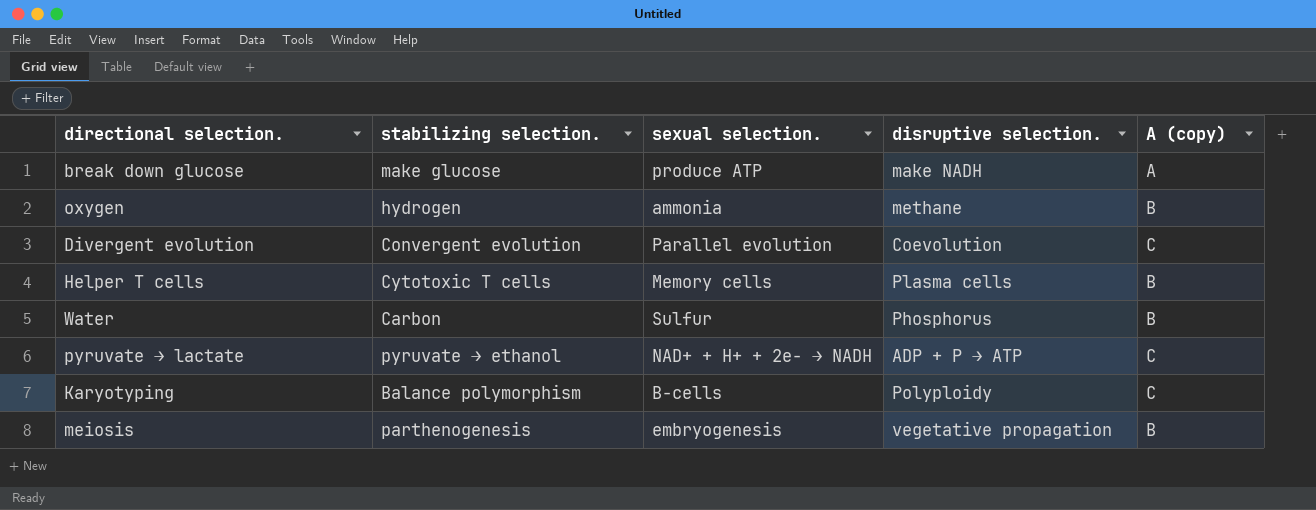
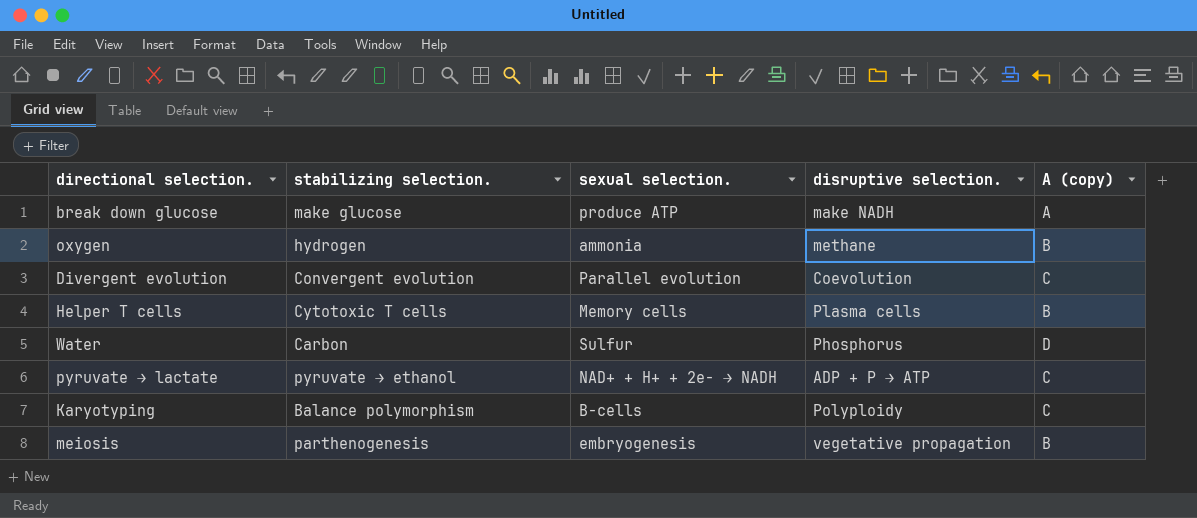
Water | A (copy): B -> D

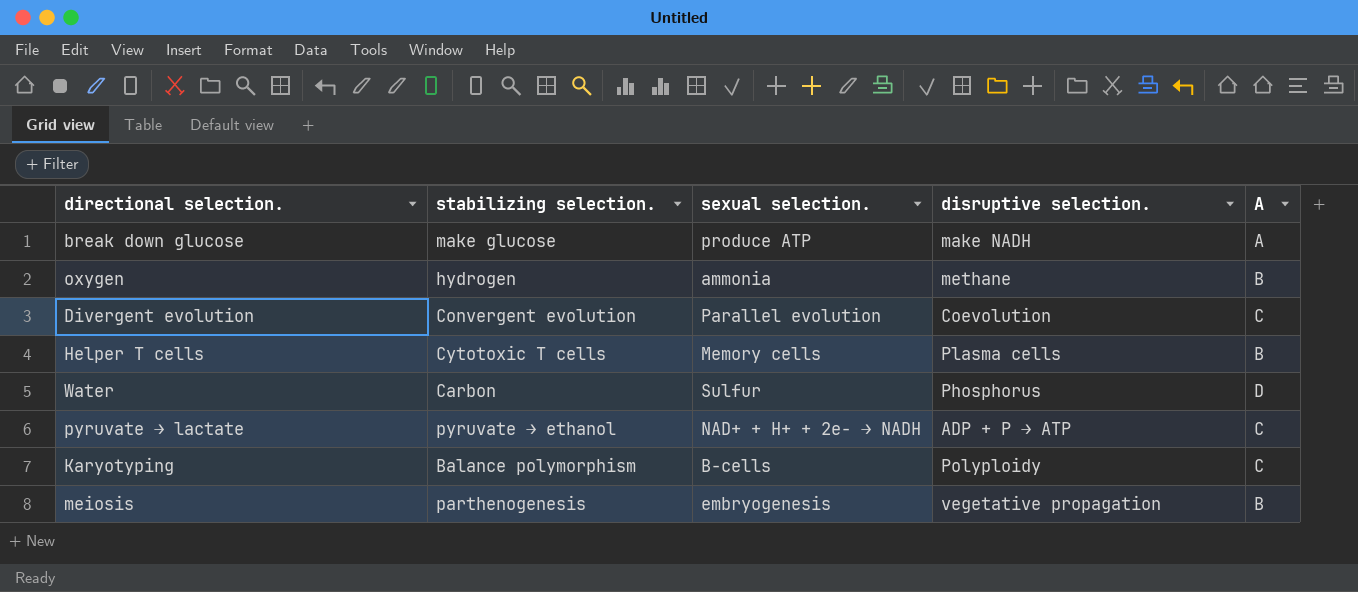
column name: A (copy) -> A

